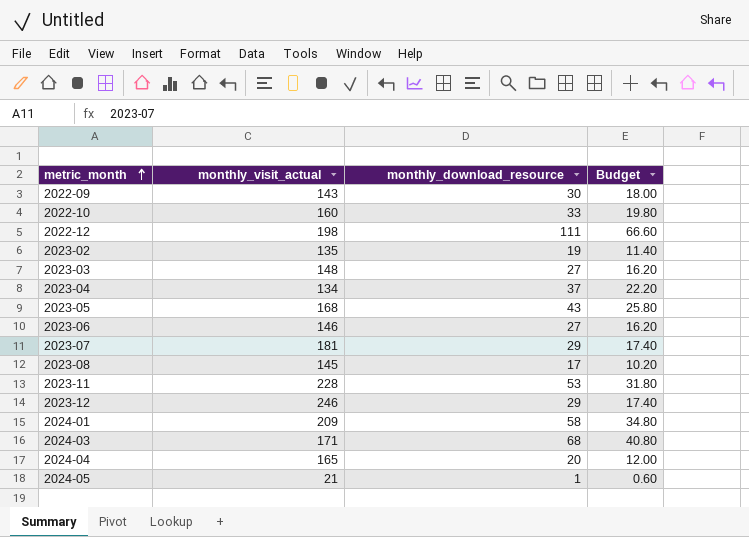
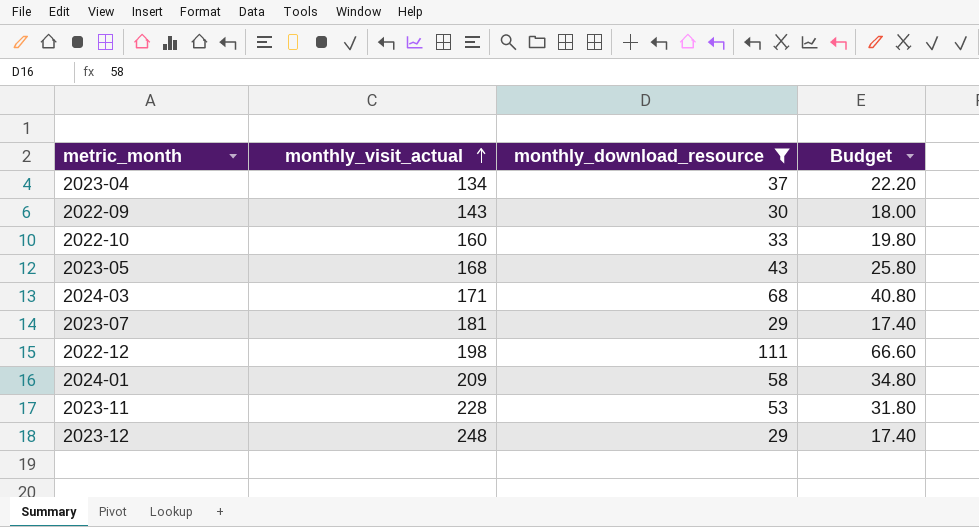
filter: none -> monthly_download_resource >= 29
row order: metric_month ascending -> monthly_visit_actual ascending
2023-12 | monthly_visit_actual: 246 -> 248

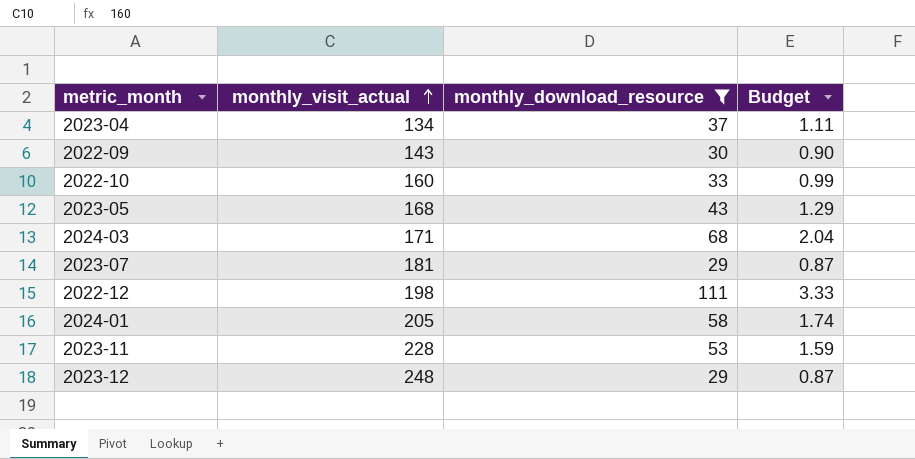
column Budget | formula: [monthly_download_resource] * 0.6 -> [monthly_download_resource] * 0.03
2024-01 | monthly_visit_actual: 209 -> 205

